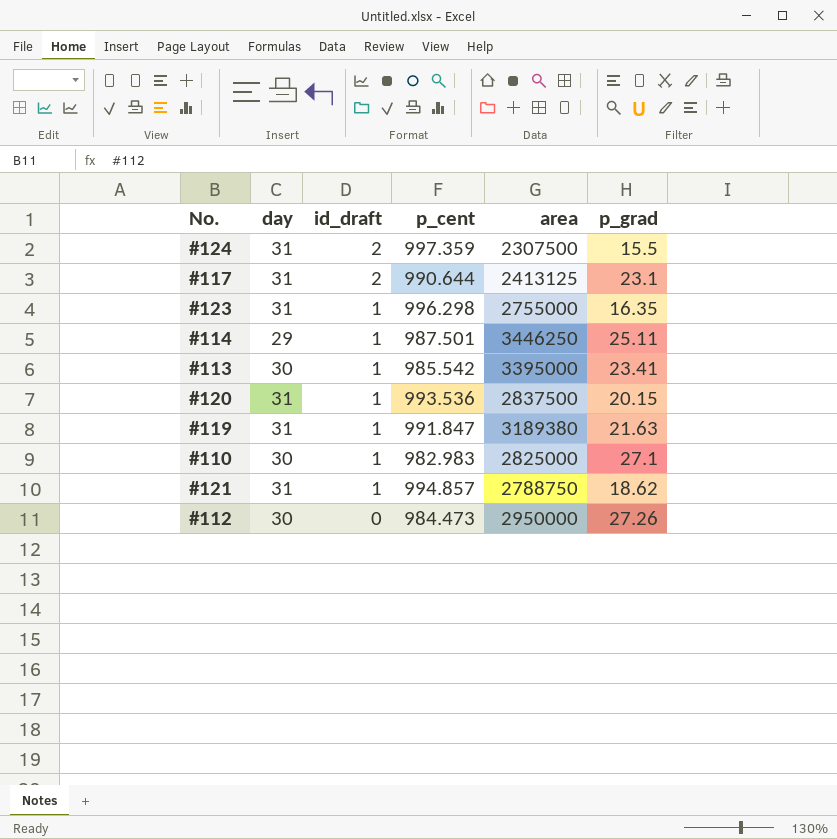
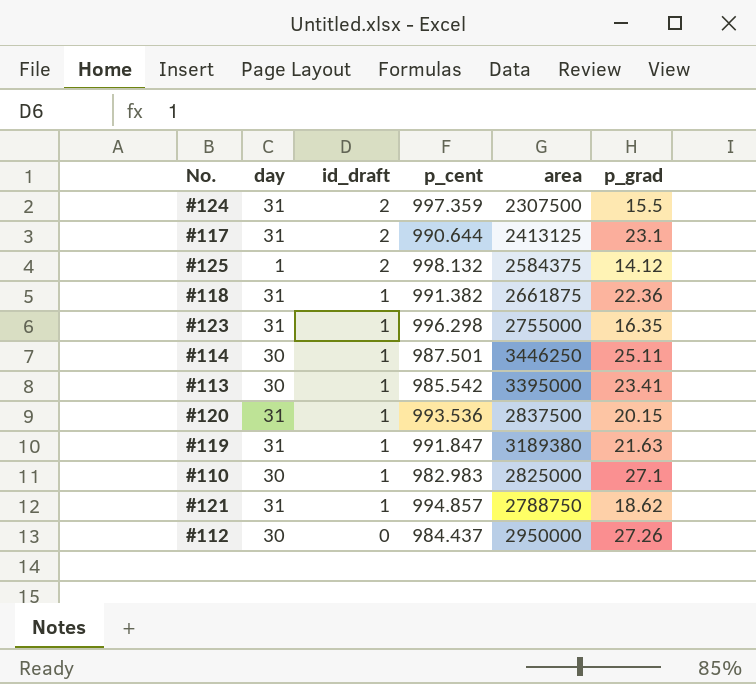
row #125: none -> 1 | 2 | 998.132 | 2584375 | 14.12
row #118: none -> 31 | 1 | 991.382 | 2661875 | 22.36
#114 | day: 29 -> 30
#112 | p_cent: 984.473 -> 984.437

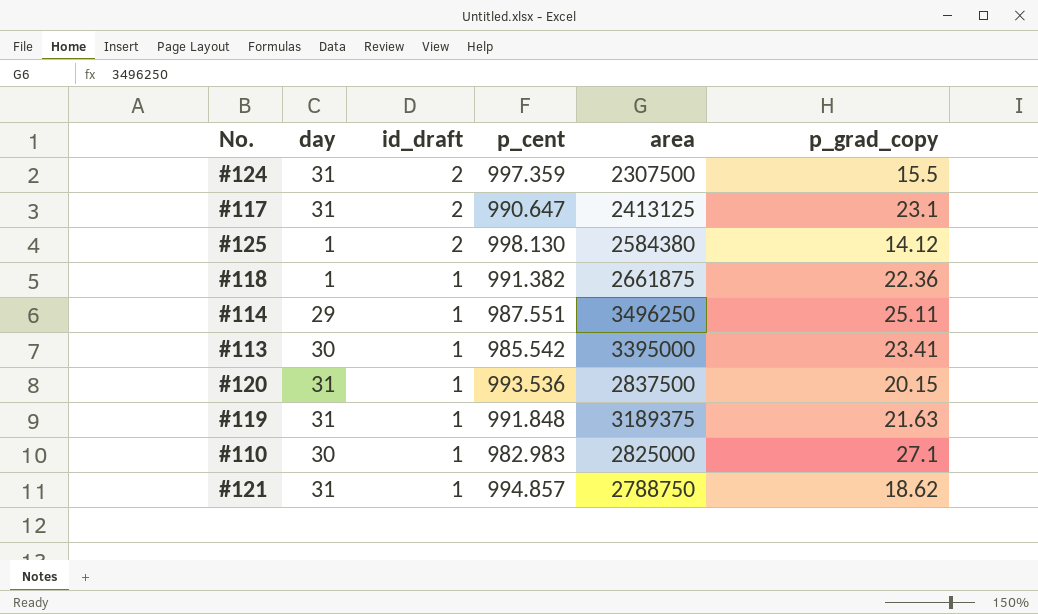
column name: p_grad -> p_grad_copy
row #123: 31 | 1 | 996.298 | 2755000 | 16.35 -> none
row #112: 30 | 0 | 984.437 | 2950000 | 27.26 -> none
#117 | p_cent: 990.644 -> 990.647
#125 | p_cent: 998.132 -> 998.130
#125 | area: 2584375 -> 2584380
#118 | day: 31 -> 1
#114 | day: 30 -> 29
#114 | p_cent: 987.501 -> 987.551
#114 | area: 3446250 -> 3496250
#119 | p_cent: 991.847 -> 991.848
#119 | area: 3189380 -> 3189375

